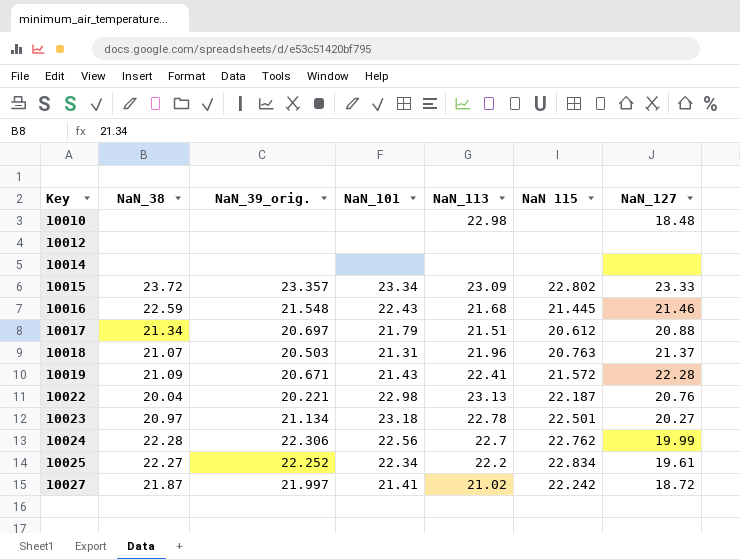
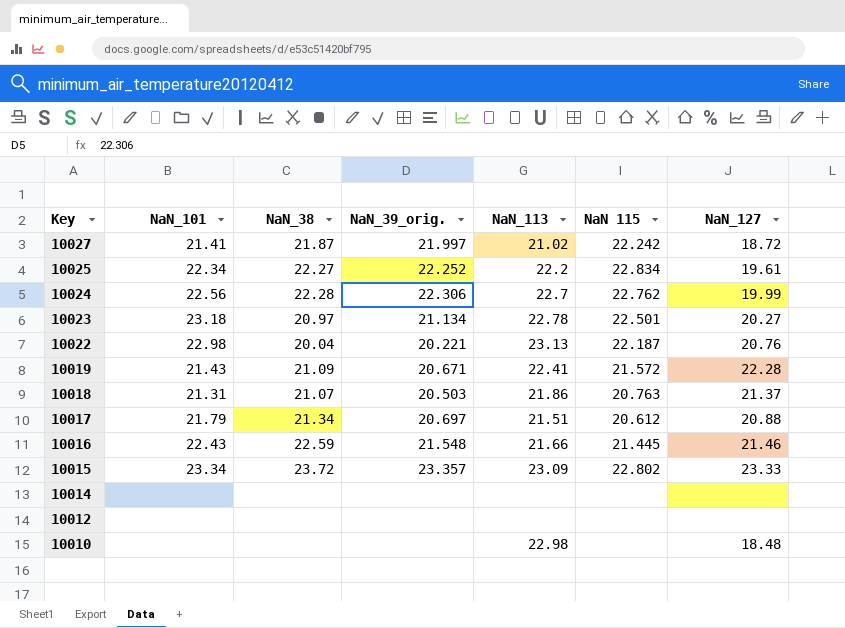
row order: Key ascending -> Key descending
column NaN_101 | position: 4 -> 2
10018 | NaN_113: 21.96 -> 21.86
10016 | NaN_113: 21.68 -> 21.66

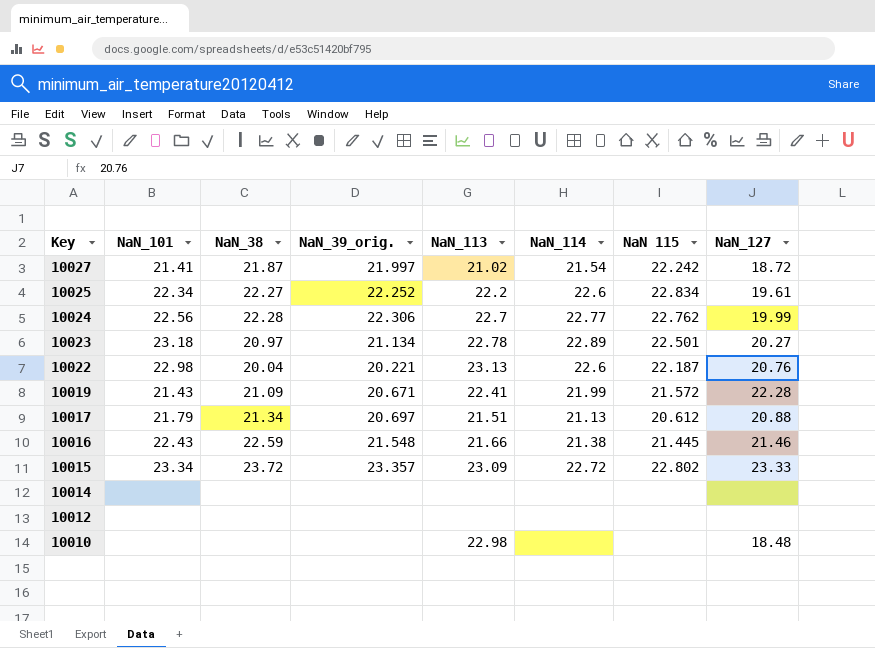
column NaN_114 | position: none -> 6
row 10018: 21.31 | 21.07 | 20.503 | 21.86 | 20.763 | 21.37 -> none

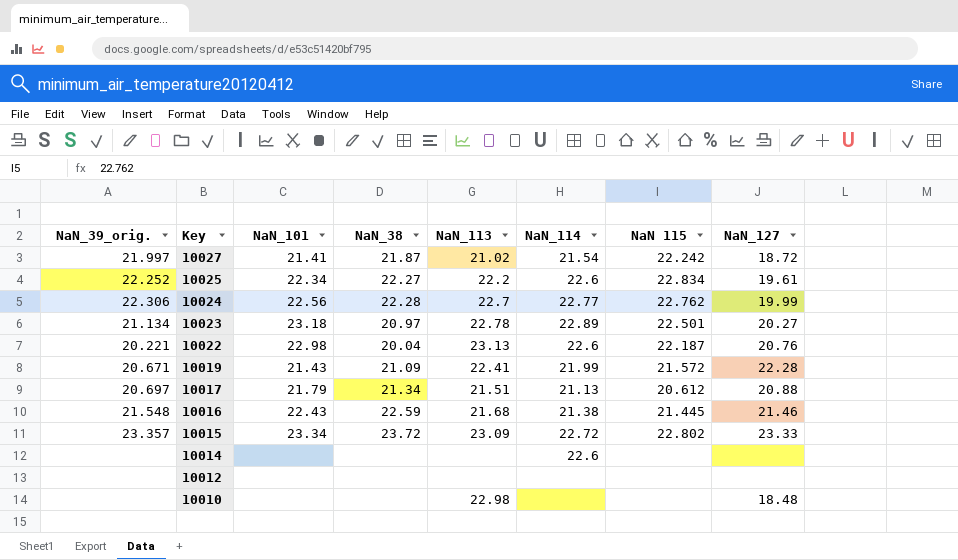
column NaN_39_orig. | position: 4 -> 1
10016 | NaN_113: 21.66 -> 21.68
10014 | NaN_114: none -> 22.6

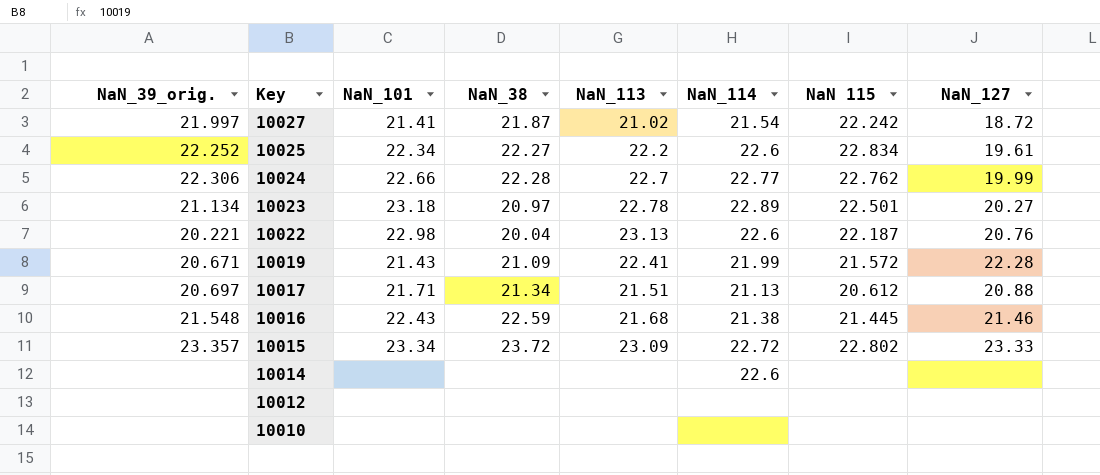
10024 | NaN_101: 22.56 -> 22.66
10017 | NaN_101: 21.79 -> 21.71
10010 | NaN_113: 22.98 -> none
10010 | NaN_127: 18.48 -> none

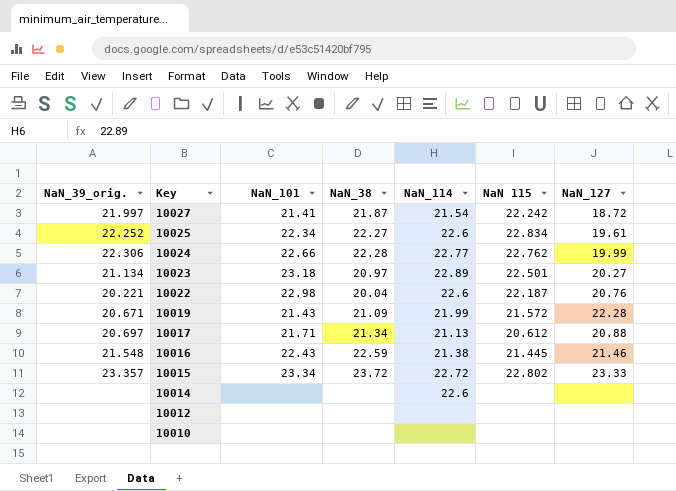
column NaN_113 | position: 5 -> none

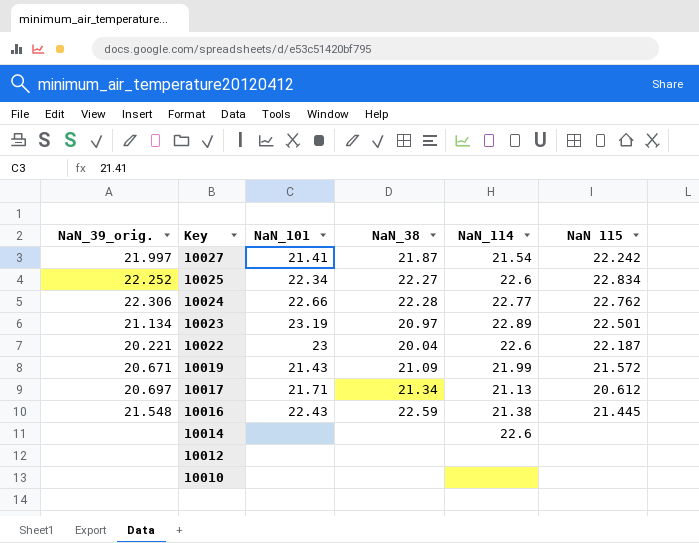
column NaN_127 | position: 7 -> none
row 10015: 23.357 | 23.34 | 23.72 | 22.72 | 22.802 | 23.33 -> none
10023 | NaN_101: 23.18 -> 23.19
10022 | NaN_101: 22.98 -> 23

